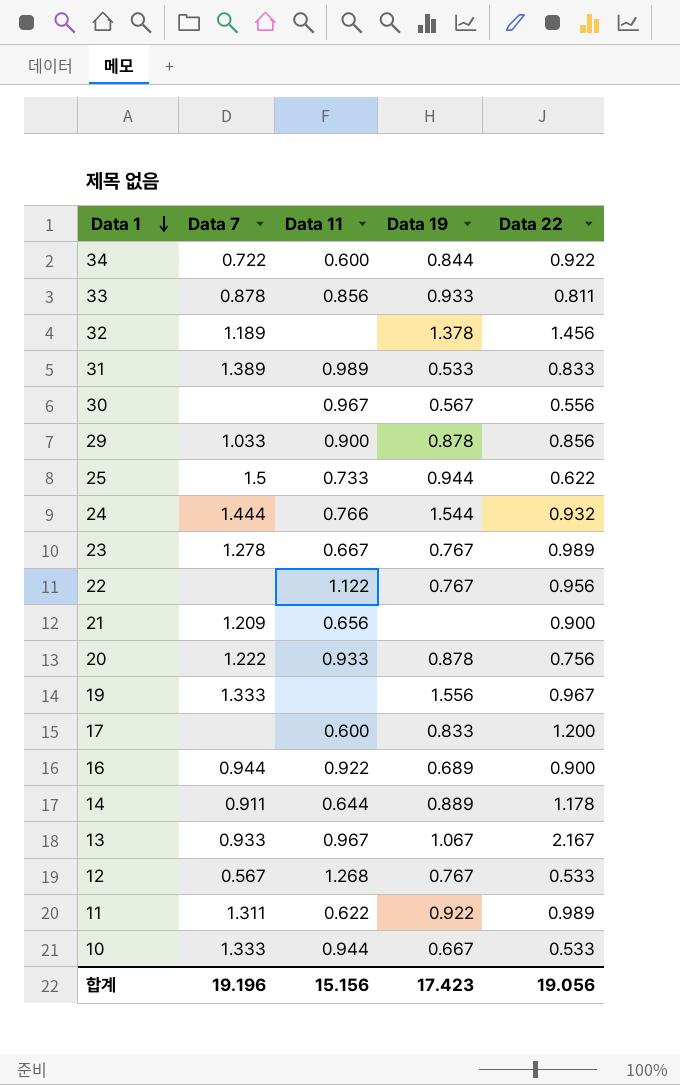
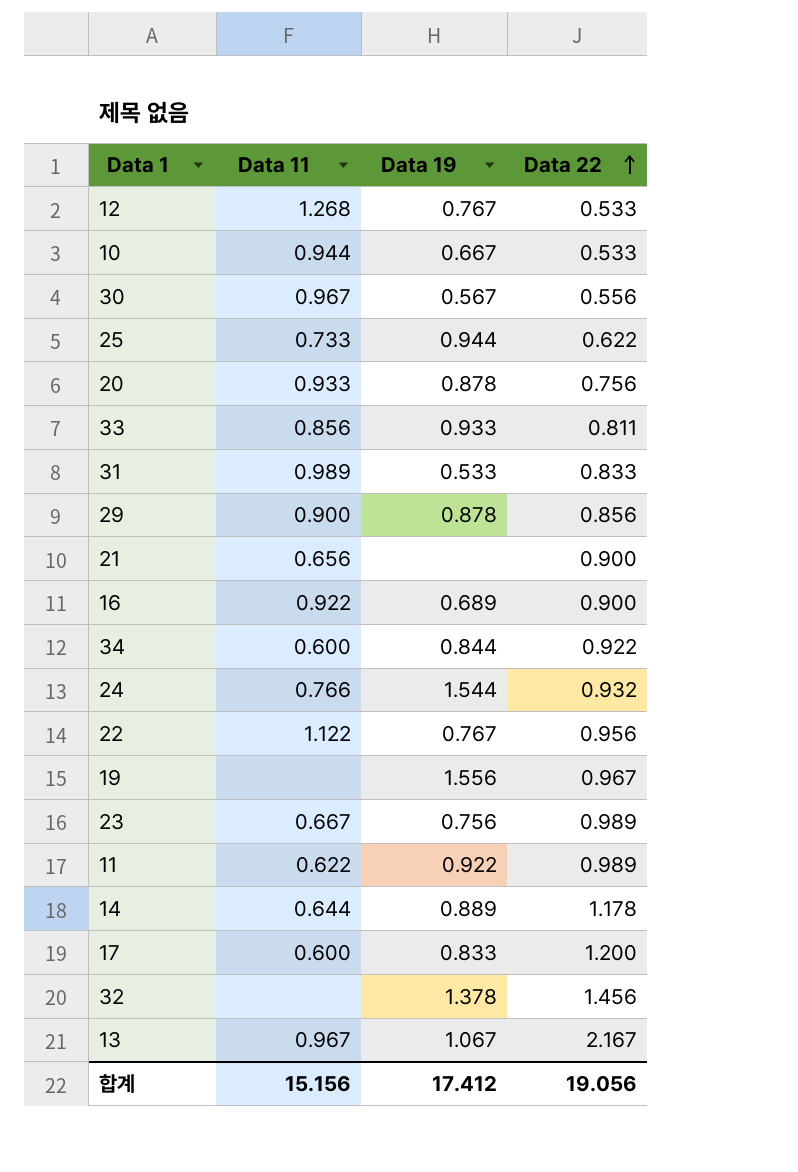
row order: Data 1 descending -> Data 22 ascending
column Data 7 | position: 2 -> none
23 | Data 19: 0.767 -> 0.756
합계 | Data 19: 17.423 -> 17.412

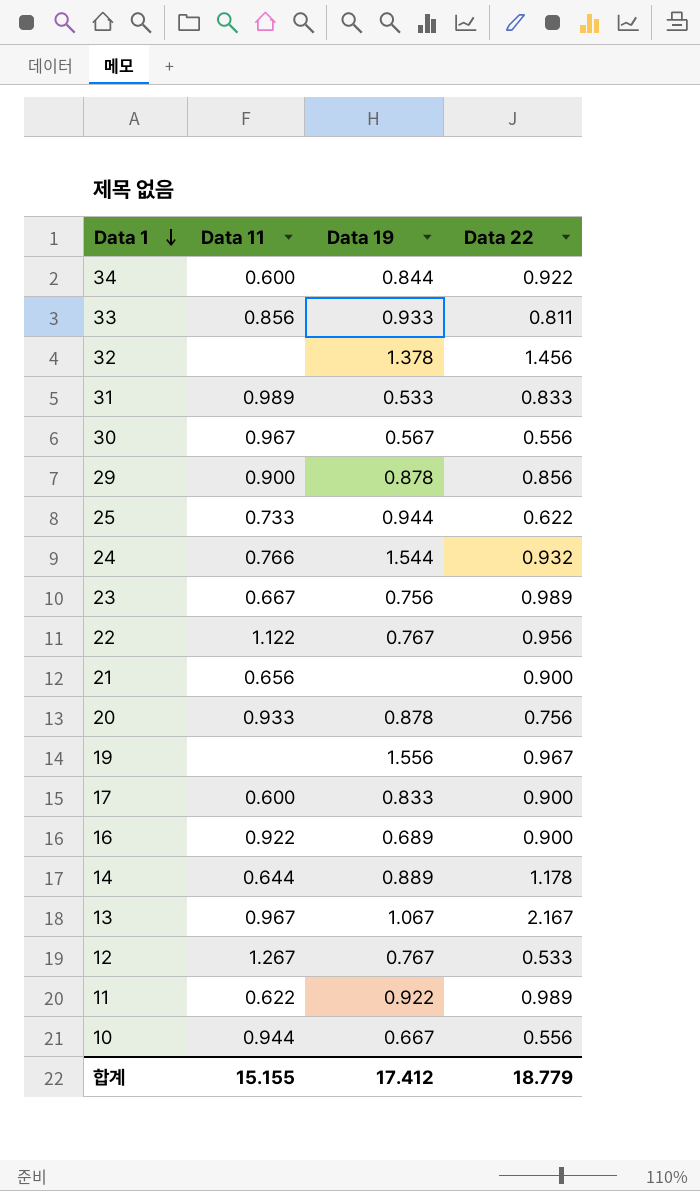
row order: Data 22 ascending -> Data 1 descending
17 | Data 22: 1.200 -> 0.900
12 | Data 11: 1.268 -> 1.267
10 | Data 22: 0.533 -> 0.556
합계 | Data 11: 15.156 -> 15.155
합계 | Data 22: 19.056 -> 18.779

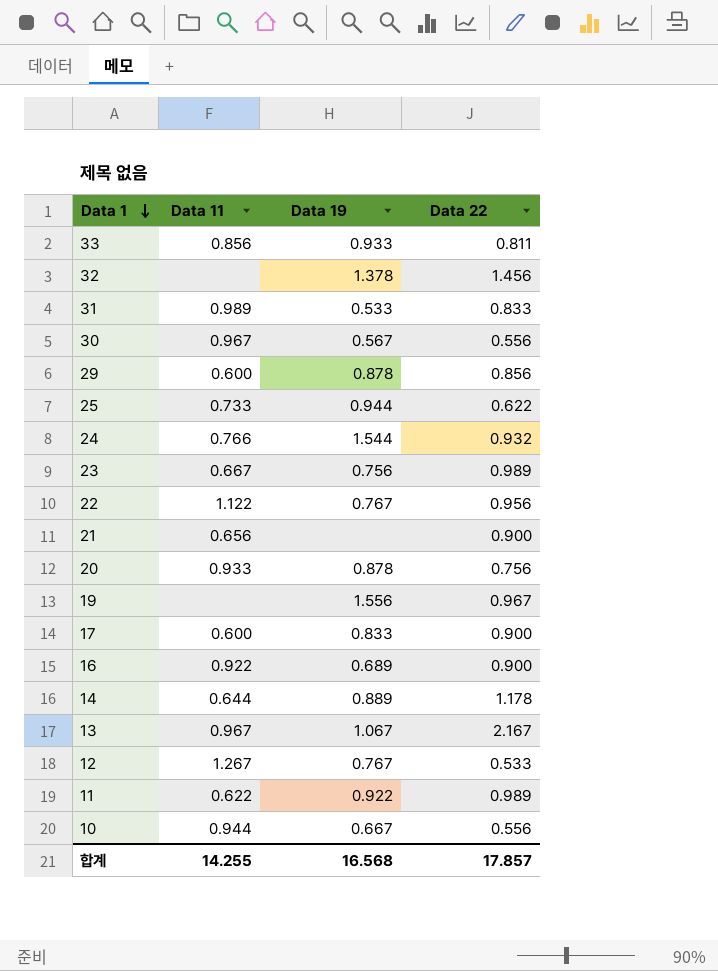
row 34: 0.600 | 0.844 | 0.922 -> none
29 | Data 11: 0.900 -> 0.600
합계 | Data 11: 15.155 -> 14.255
합계 | Data 19: 17.412 -> 16.568
합계 | Data 22: 18.779 -> 17.857

